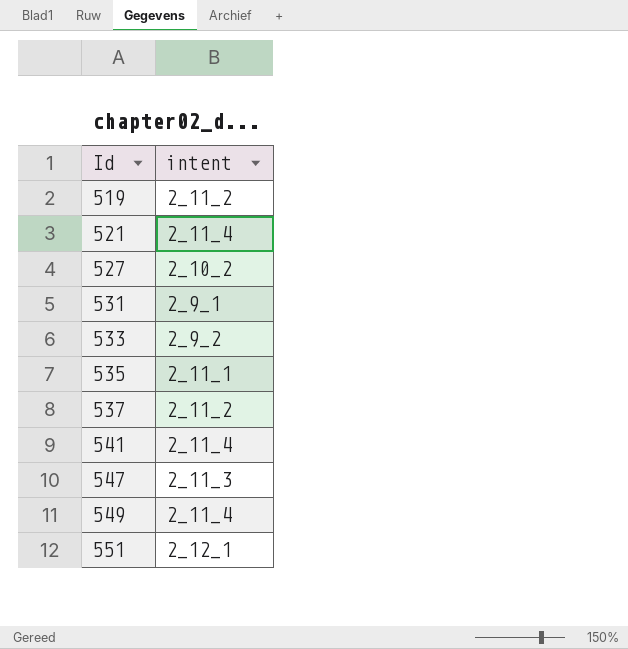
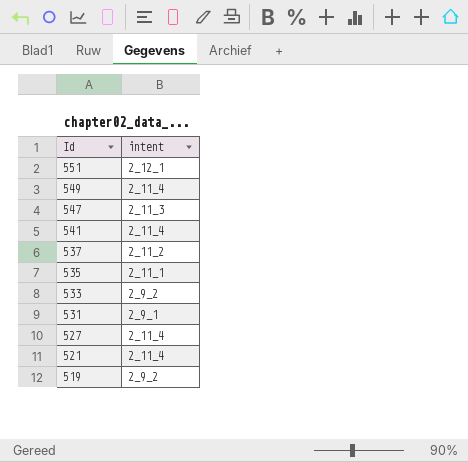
row order: Id ascending -> Id descending
527 | intent: 2_10_2 -> 2_11_4
519 | intent: 2_11_2 -> 2_9_2

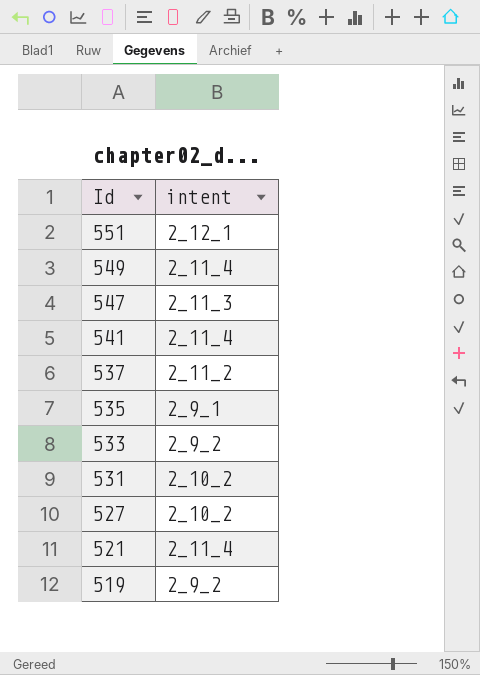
535 | intent: 2_11_1 -> 2_9_1
531 | intent: 2_9_1 -> 2_10_2
527 | intent: 2_11_4 -> 2_10_2

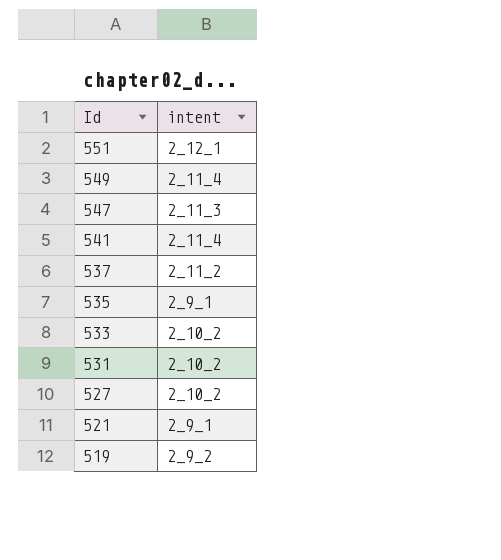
533 | intent: 2_9_2 -> 2_10_2
521 | intent: 2_11_4 -> 2_9_1

